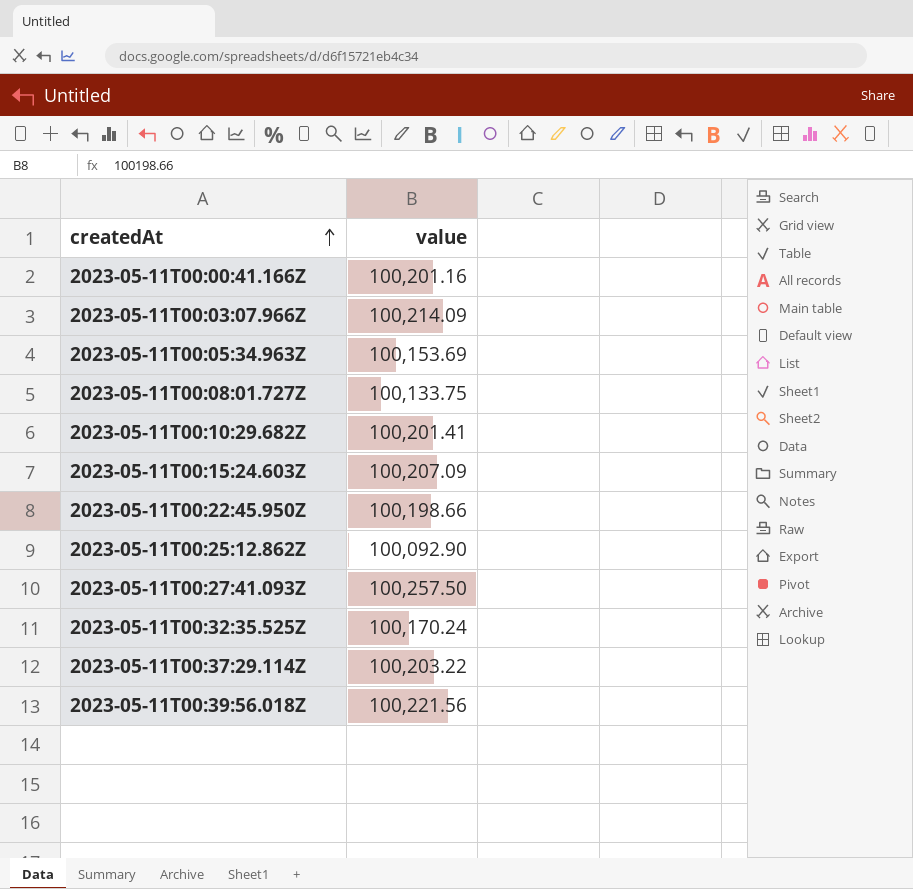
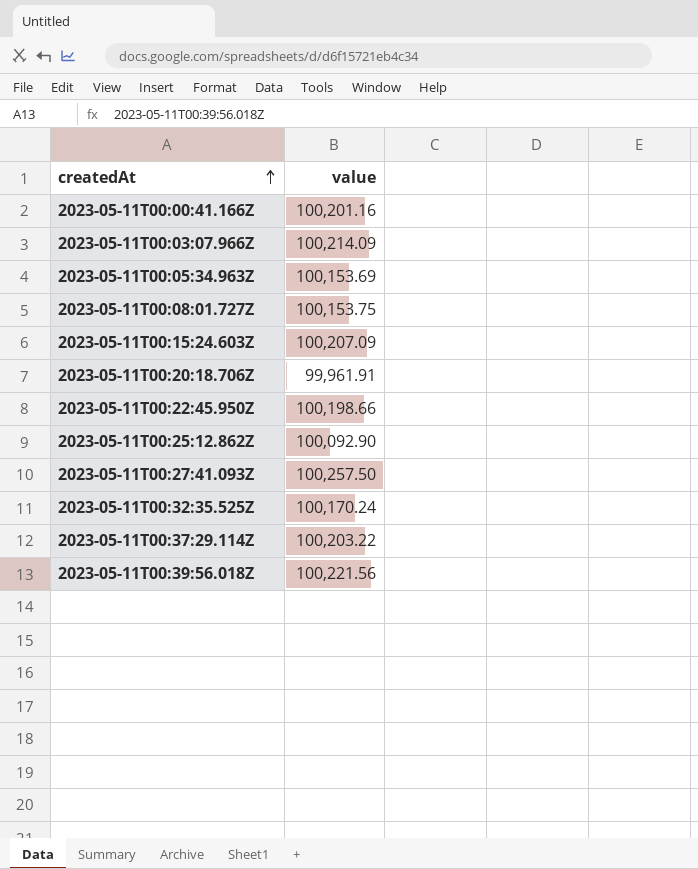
row 2023-05-11T00:10:29.682Z: 100,201.41 -> none
2023-05-11T00:08:01.727Z | value: 100,133.75 -> 100,153.75
row 2023-05-11T00:20:18.706Z: none -> 99,961.91

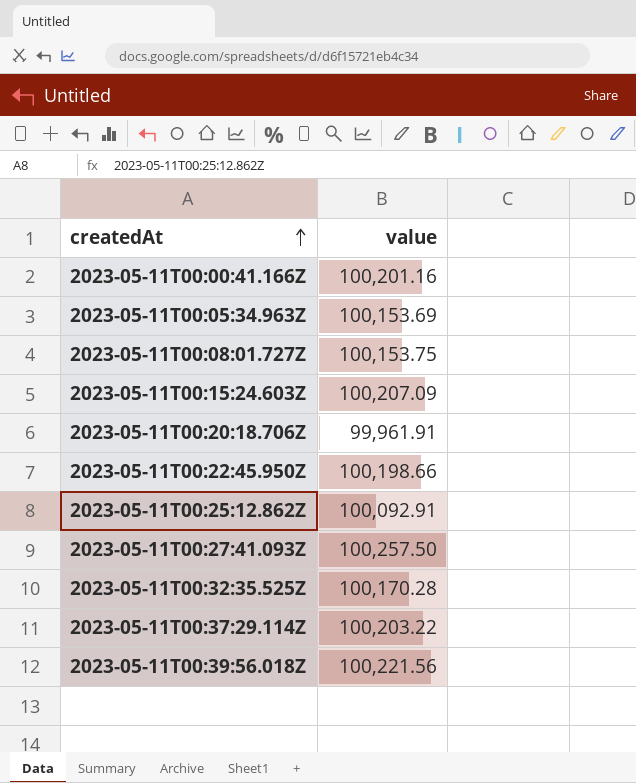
row 2023-05-11T00:03:07.966Z: 100,214.09 -> none
2023-05-11T00:25:12.862Z | value: 100,092.90 -> 100,092.91
2023-05-11T00:32:35.525Z | value: 100,170.24 -> 100,170.28

